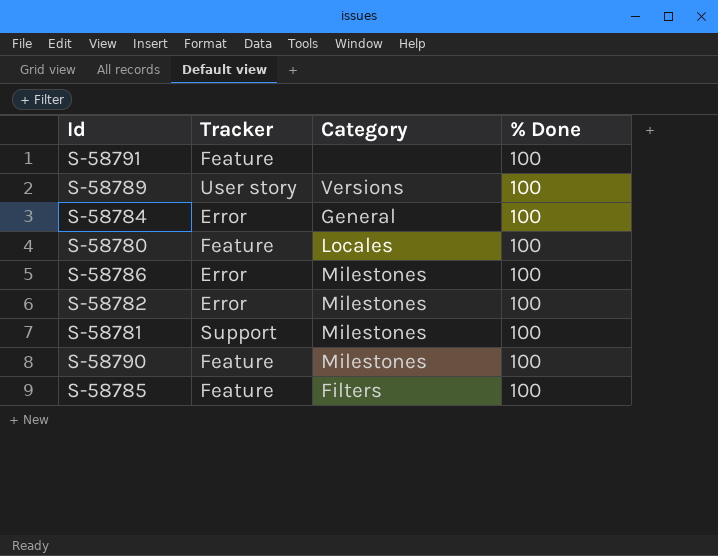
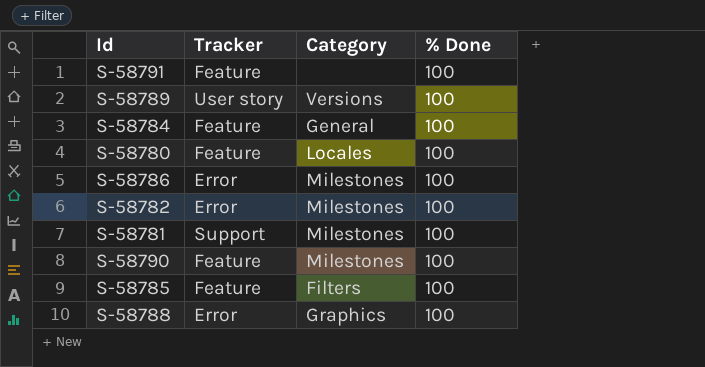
S-58784 | Tracker: Error -> Feature
row S-58788: none -> Error | Graphics | 100

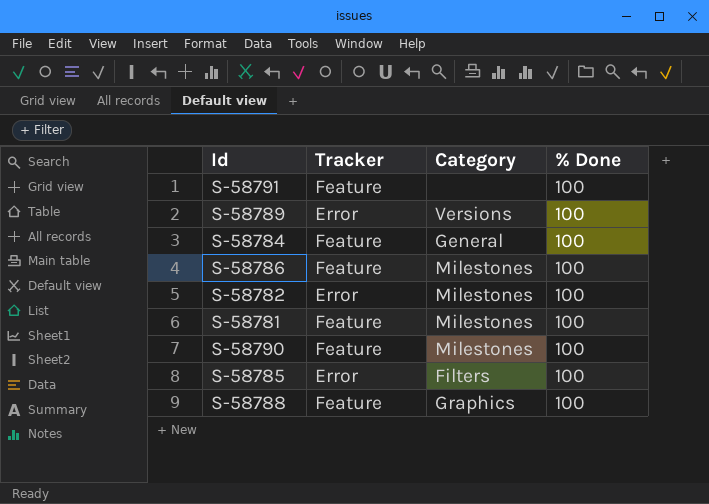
row S-58780: Feature | Locales | 100 -> none
S-58789 | Tracker: User story -> Error
S-58786 | Tracker: Error -> Feature
S-58781 | Tracker: Support -> Feature
S-58785 | Tracker: Feature -> Error
S-58788 | Tracker: Error -> Feature

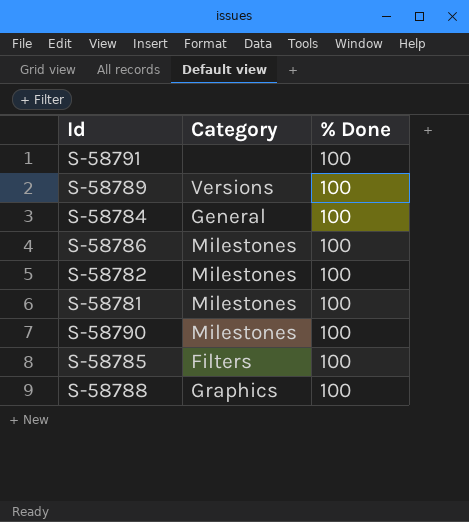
column Tracker | position: 2 -> none

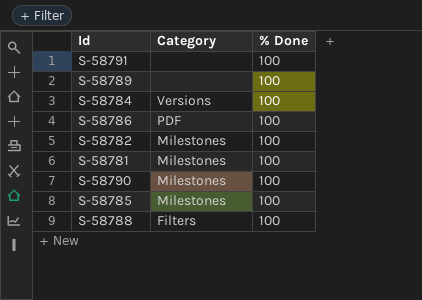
S-58789 | Category: Versions -> none
S-58784 | Category: General -> Versions
S-58786 | Category: Milestones -> PDF
S-58785 | Category: Filters -> Milestones
S-58788 | Category: Graphics -> Filters

